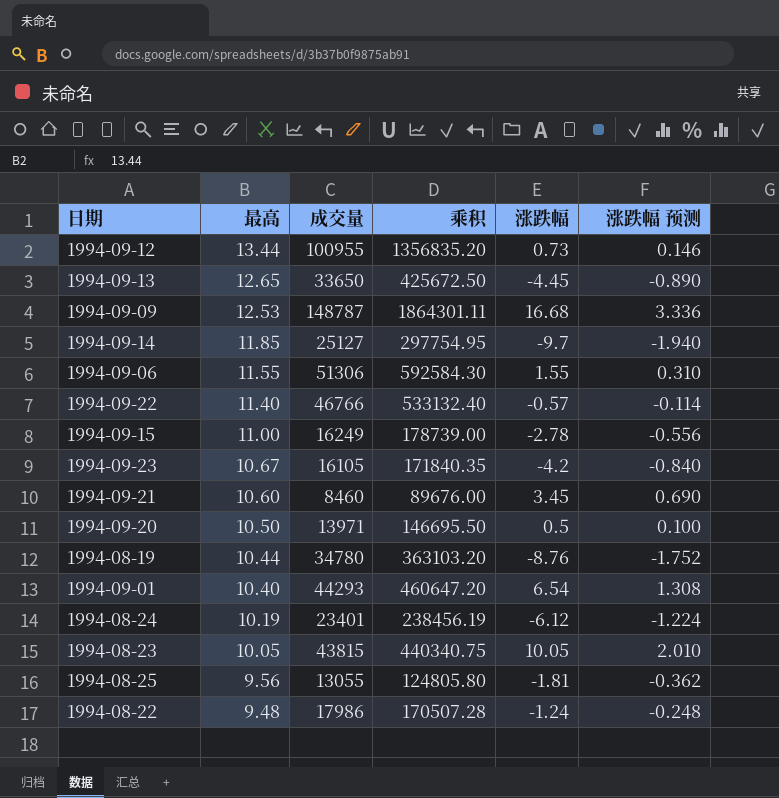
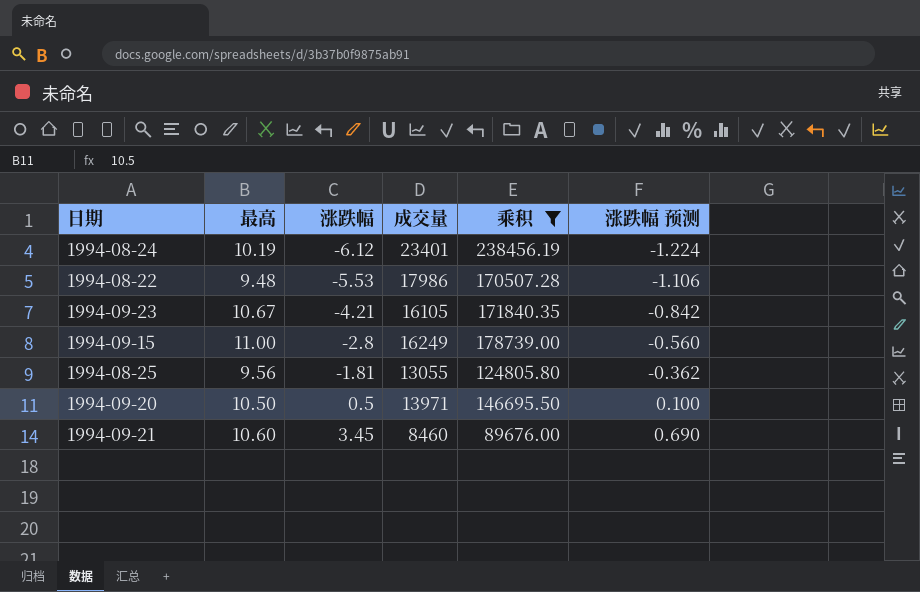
filter: none -> 乘积 <= 238456.19
row order: 最高 descending -> 涨跌幅 ascending
column 涨跌幅 | position: 5 -> 3
1994-08-22 | 涨跌幅: -1.24 -> -5.53
1994-08-22 | 涨跌幅 预测: -0.248 -> -1.106
1994-09-23 | 涨跌幅: -4.2 -> -4.21
1994-09-23 | 涨跌幅 预测: -0.840 -> -0.842
1994-09-15 | 涨跌幅: -2.78 -> -2.8
1994-09-15 | 涨跌幅 预测: -0.556 -> -0.560

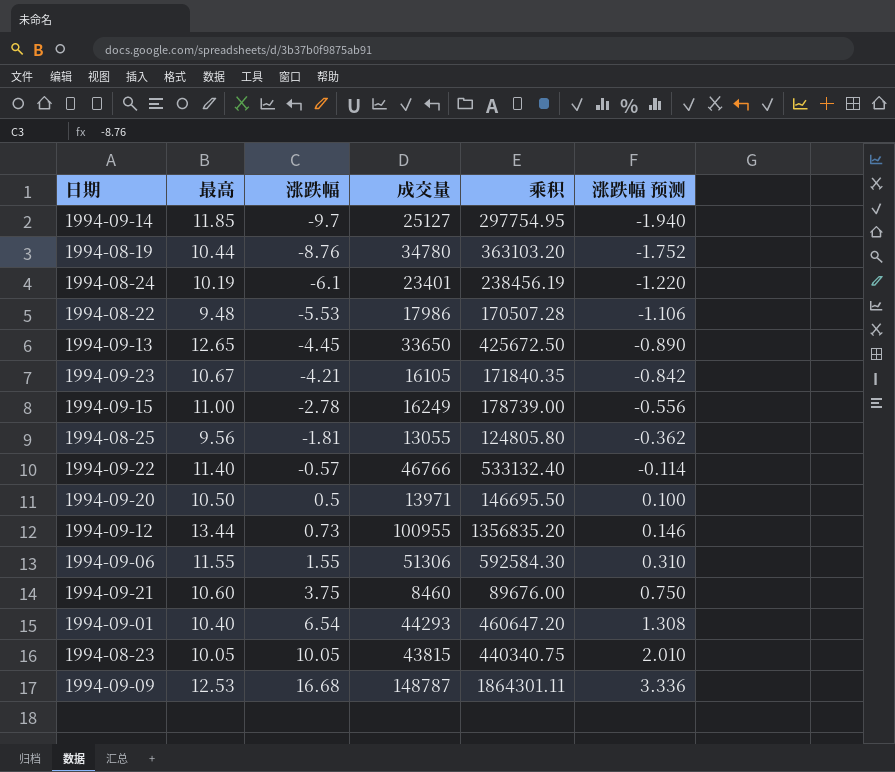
filter: 乘积 <= 238456.19 -> none
1994-08-24 | 涨跌幅: -6.12 -> -6.1
1994-08-24 | 涨跌幅 预测: -1.224 -> -1.220
1994-09-15 | 涨跌幅: -2.8 -> -2.78
1994-09-15 | 涨跌幅 预测: -0.560 -> -0.556
1994-09-21 | 涨跌幅: 3.45 -> 3.75
1994-09-21 | 涨跌幅 预测: 0.690 -> 0.750

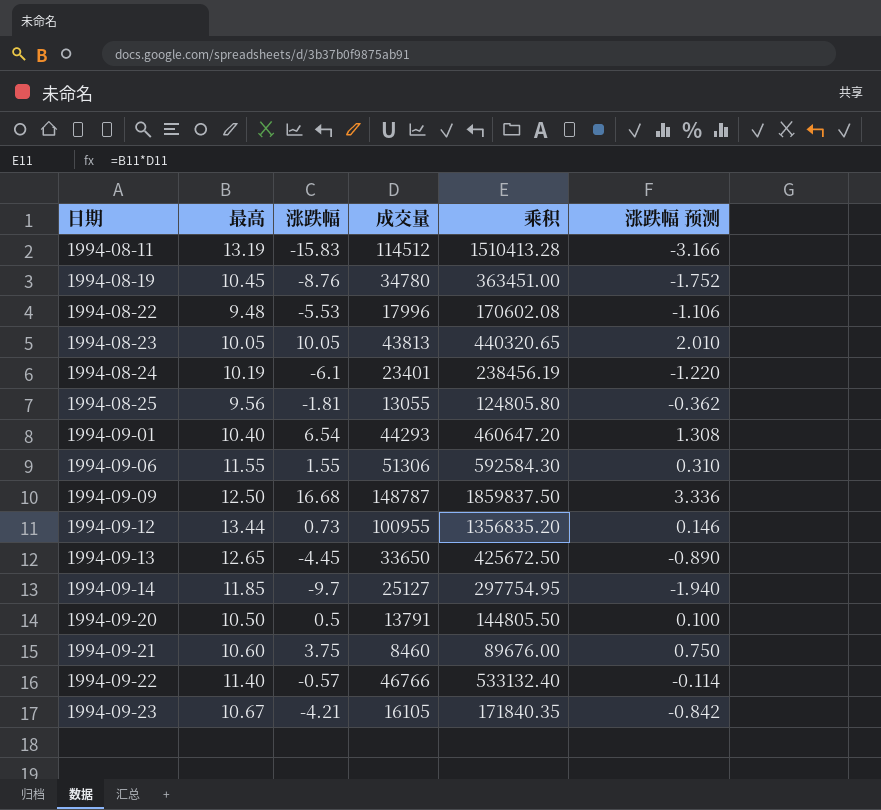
row order: 涨跌幅 ascending -> 日期 ascending
row 1994-09-15: 11.00 | -2.78 | 16249 | 178739.00 | -0.556 -> none
row 1994-08-11: none -> 13.19 | -15.83 | 114512 | 1510413.28 | -3.166
1994-08-19 | 最高: 10.44 -> 10.45
1994-08-19 | 乘积: 363103.20 -> 363451.00
1994-08-22 | 成交量: 17986 -> 17996
1994-08-22 | 乘积: 170507.28 -> 170602.08
1994-08-23 | 成交量: 43815 -> 43813
1994-08-23 | 乘积: 440340.75 -> 440320.65
1994-09-09 | 最高: 12.53 -> 12.50
1994-09-09 | 乘积: 1864301.11 -> 1859837.50
1994-09-20 | 成交量: 13971 -> 13791
1994-09-20 | 乘积: 146695.50 -> 144805.50

